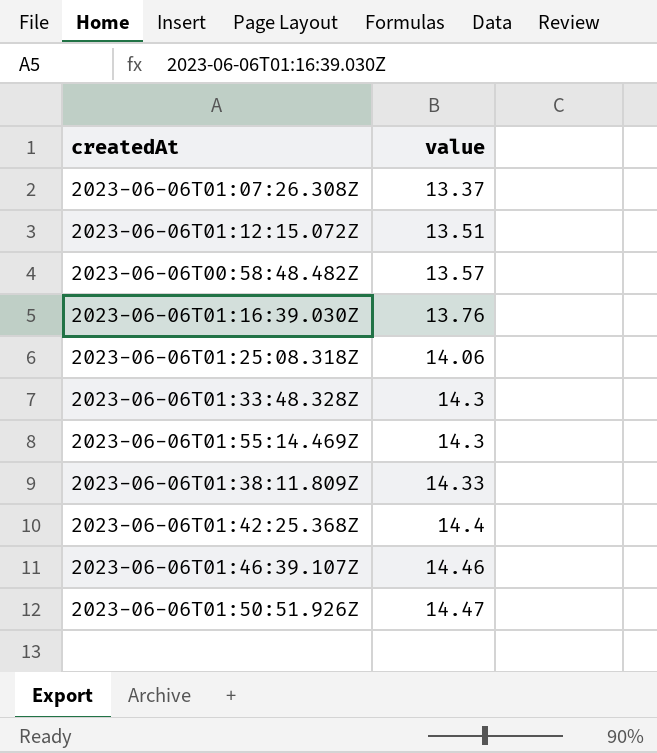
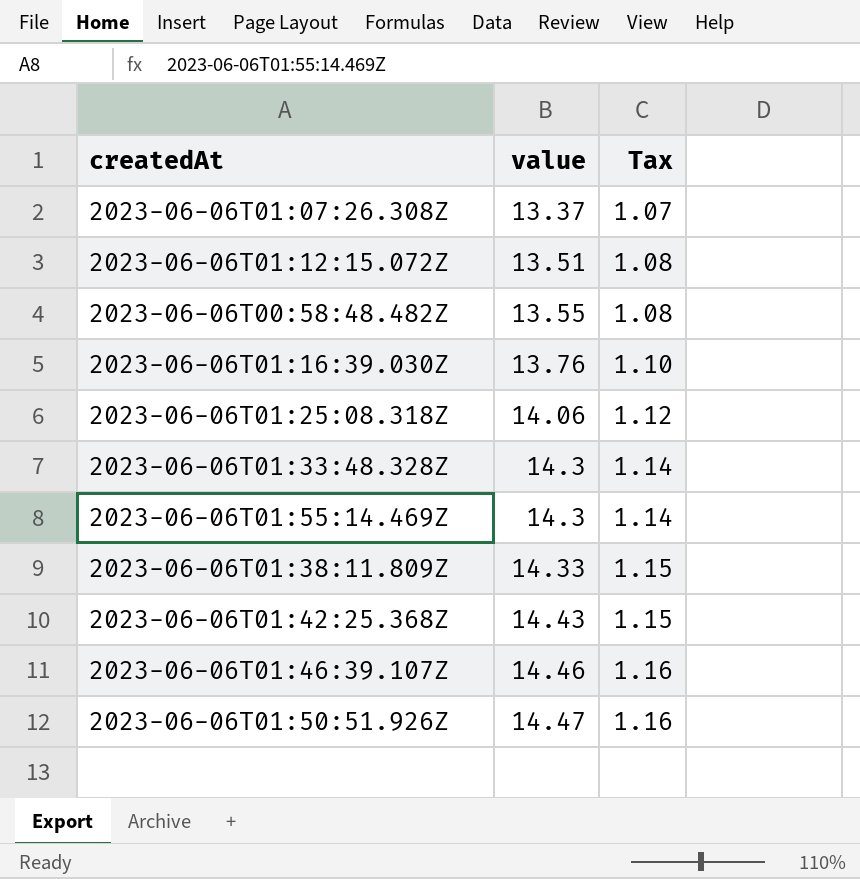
column Tax | formula: none -> [value] * 0.08
2023-06-06T00:58:48.482Z | value: 13.57 -> 13.55
2023-06-06T01:42:25.368Z | value: 14.4 -> 14.43

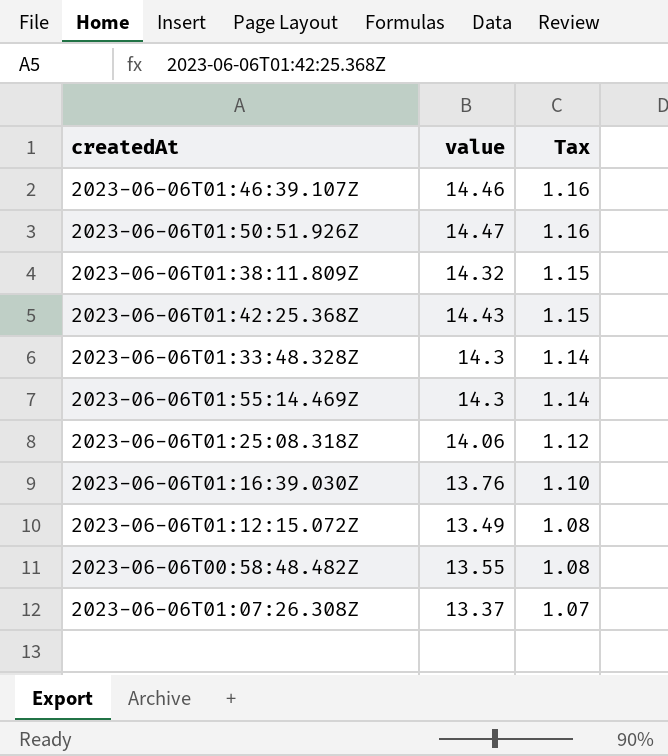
row order: value ascending -> Tax descending
2023-06-06T01:38:11.809Z | value: 14.33 -> 14.32
2023-06-06T01:12:15.072Z | value: 13.51 -> 13.49

